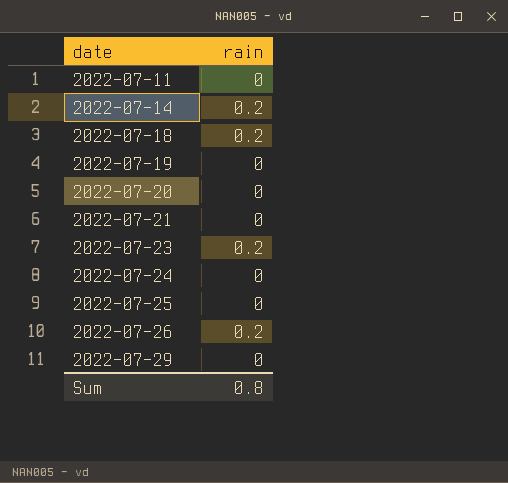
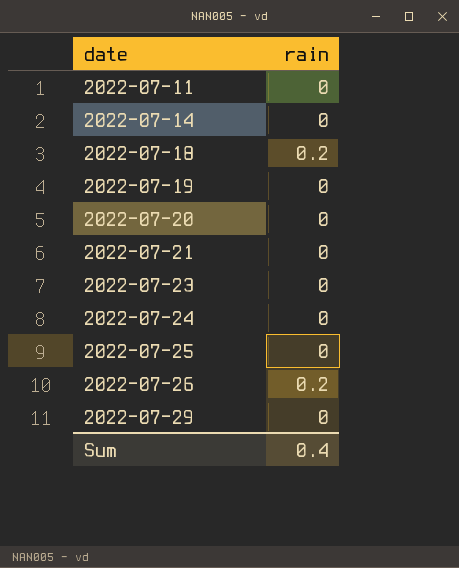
2022-07-14 | rain: 0.2 -> 0
2022-07-23 | rain: 0.2 -> 0
Sum | rain: 0.8 -> 0.4

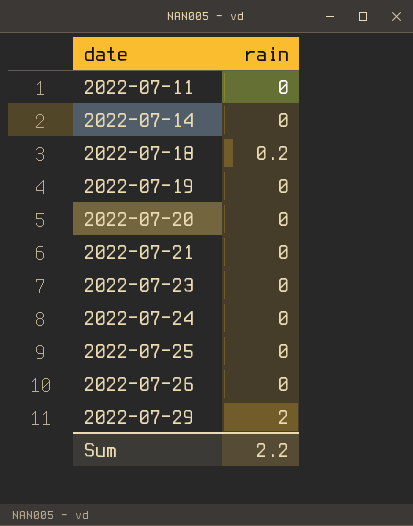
2022-07-26 | rain: 0.2 -> 0
2022-07-29 | rain: 0 -> 2
Sum | rain: 0.4 -> 2.2

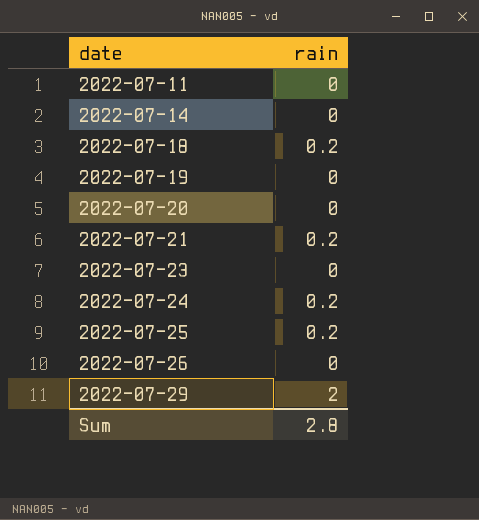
2022-07-21 | rain: 0 -> 0.2
2022-07-24 | rain: 0 -> 0.2
2022-07-25 | rain: 0 -> 0.2
Sum | rain: 2.2 -> 2.8

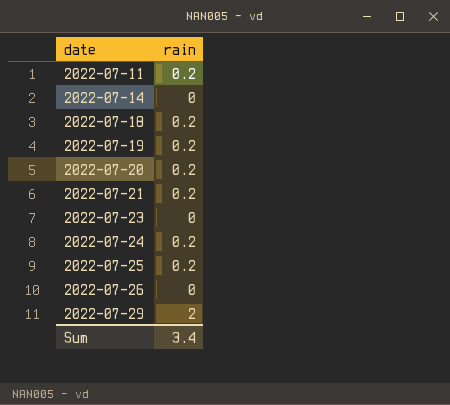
2022-07-11 | rain: 0 -> 0.2
2022-07-19 | rain: 0 -> 0.2
2022-07-20 | rain: 0 -> 0.2
Sum | rain: 2.8 -> 3.4

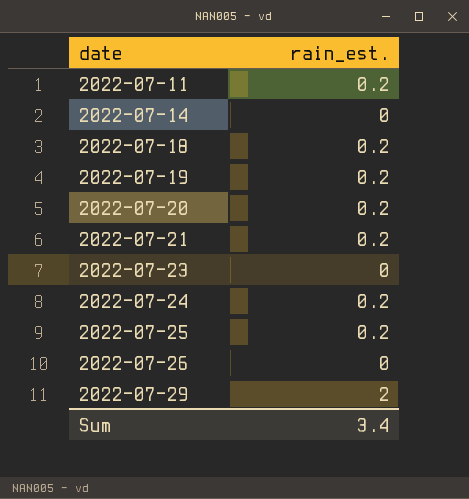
column name: rain -> rain_est.

